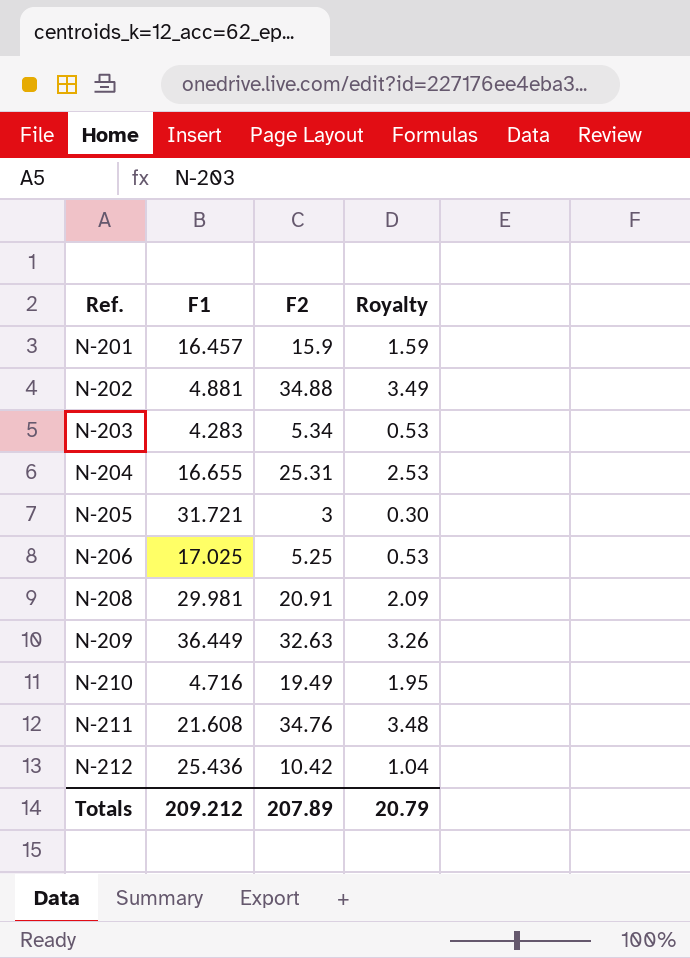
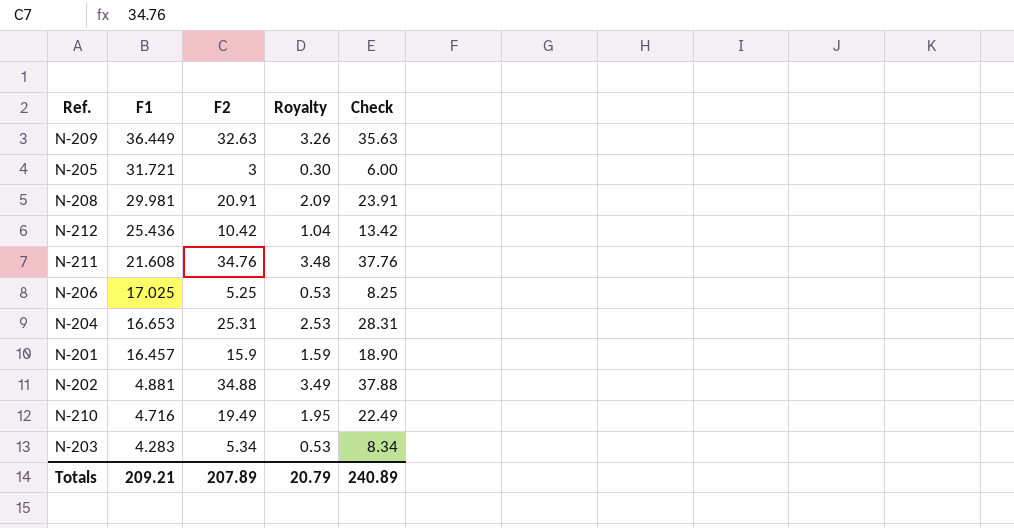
row order: Ref. ascending -> F1 descending
column Check | formula: none -> [F2] + 3
N-204 | F1: 16.655 -> 16.653
Totals | F1: 209.212 -> 209.21

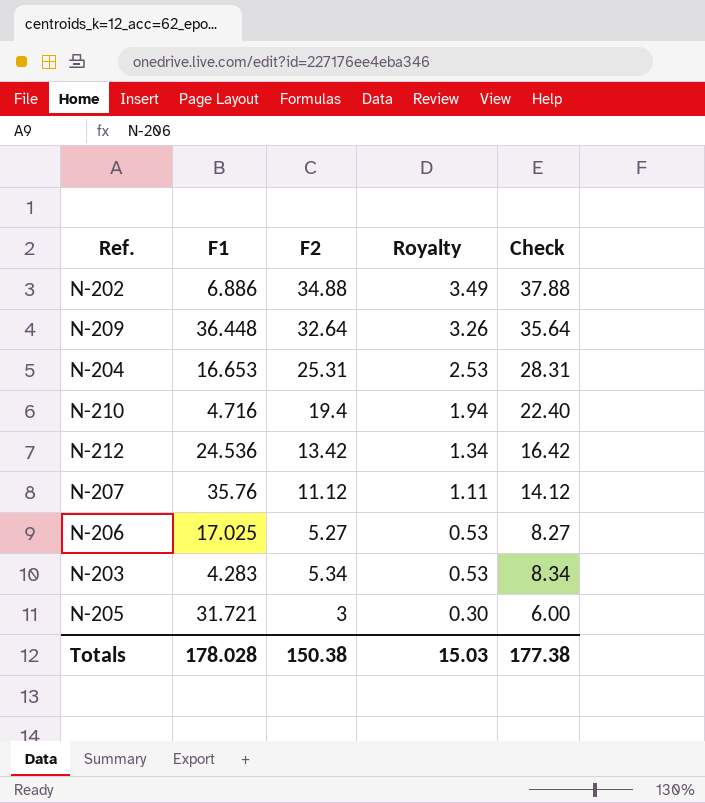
row order: F1 descending -> Royalty descending
row N-208: 29.981 | 20.91 | 2.09 | 23.91 -> none
row N-211: 21.608 | 34.76 | 3.48 | 37.76 -> none
row N-201: 16.457 | 15.9 | 1.59 | 18.90 -> none
N-202 | F1: 4.881 -> 6.886
N-209 | F1: 36.449 -> 36.448
N-209 | F2: 32.63 -> 32.64
N-209 | Check: 35.63 -> 35.64
N-210 | F2: 19.49 -> 19.4
N-210 | Royalty: 1.95 -> 1.94
N-210 | Check: 22.49 -> 22.40
N-212 | F1: 25.436 -> 24.536
N-212 | F2: 10.42 -> 13.42
N-212 | Royalty: 1.04 -> 1.34
N-212 | Check: 13.42 -> 16.42
row N-207: none -> 35.76 | 11.12 | 1.11 | 14.12
N-206 | F2: 5.25 -> 5.27
N-206 | Check: 8.25 -> 8.27
Totals | F1: 209.21 -> 178.028
Totals | F2: 207.89 -> 150.38
Totals | Royalty: 20.79 -> 15.03
Totals | Check: 240.89 -> 177.38

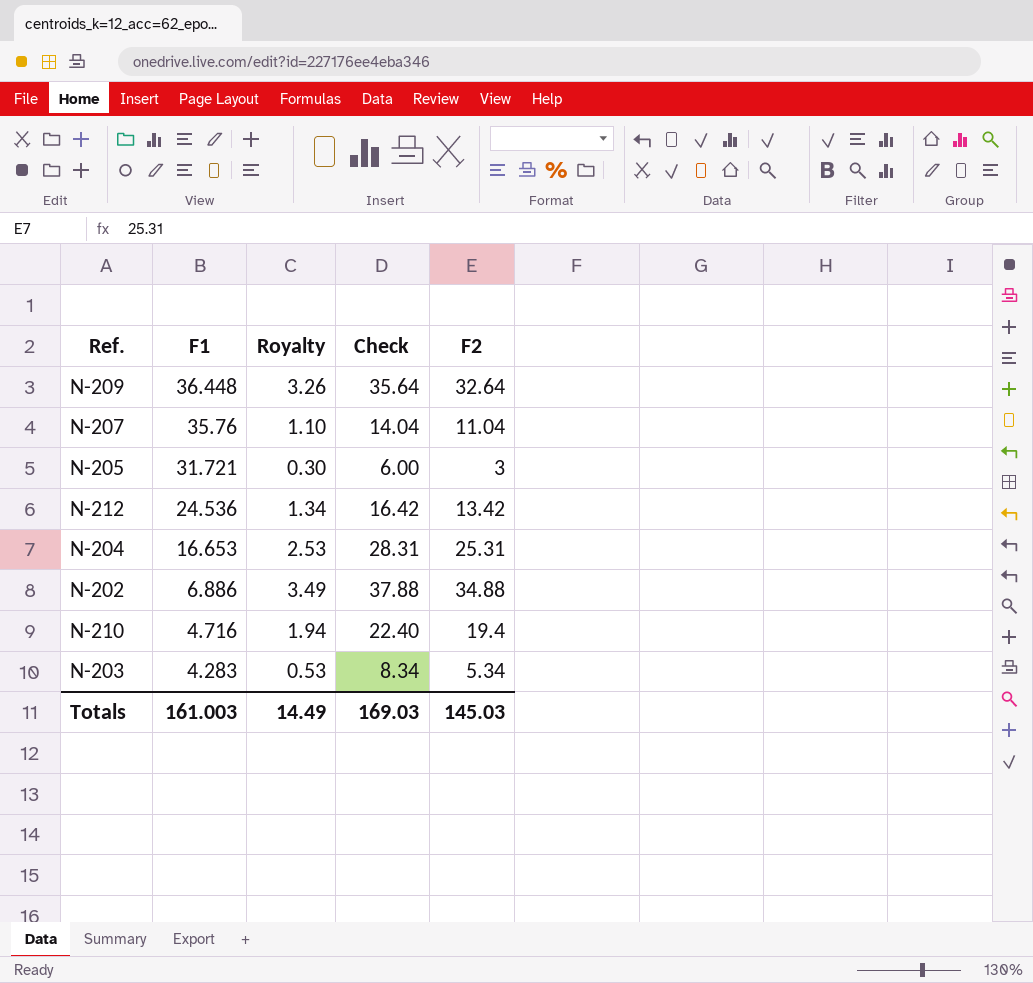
row order: Royalty descending -> F1 descending
column F2 | position: 3 -> 5
row N-206: 17.025 | 5.27 | 0.53 | 8.27 -> none
N-207 | Royalty: 1.11 -> 1.10
N-207 | Check: 14.12 -> 14.04
N-207 | F2: 11.12 -> 11.04
Totals | F1: 178.028 -> 161.003
Totals | Royalty: 15.03 -> 14.49
Totals | Check: 177.38 -> 169.03
Totals | F2: 150.38 -> 145.03

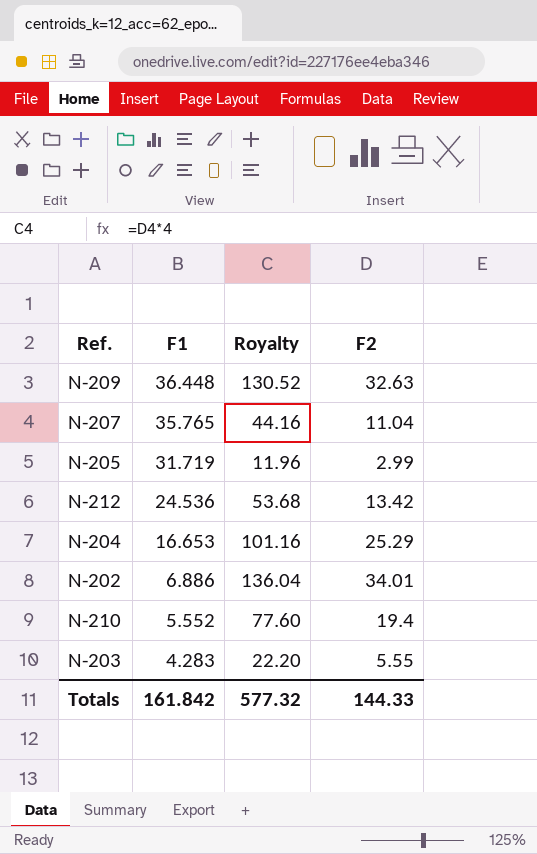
column Check | formula: [F2] + 3 -> none
column Royalty | formula: [F2] * 0.1 -> [F2] * 4
N-209 | F2: 32.64 -> 32.63
N-207 | F1: 35.76 -> 35.765
N-205 | F1: 31.721 -> 31.719
N-205 | F2: 3 -> 2.99
N-204 | F2: 25.31 -> 25.29
N-202 | F2: 34.88 -> 34.01
N-210 | F1: 4.716 -> 5.552
N-203 | F2: 5.34 -> 5.55
Totals | F1: 161.003 -> 161.842
Totals | Royalty: 14.49 -> 577.32
Totals | F2: 145.03 -> 144.33

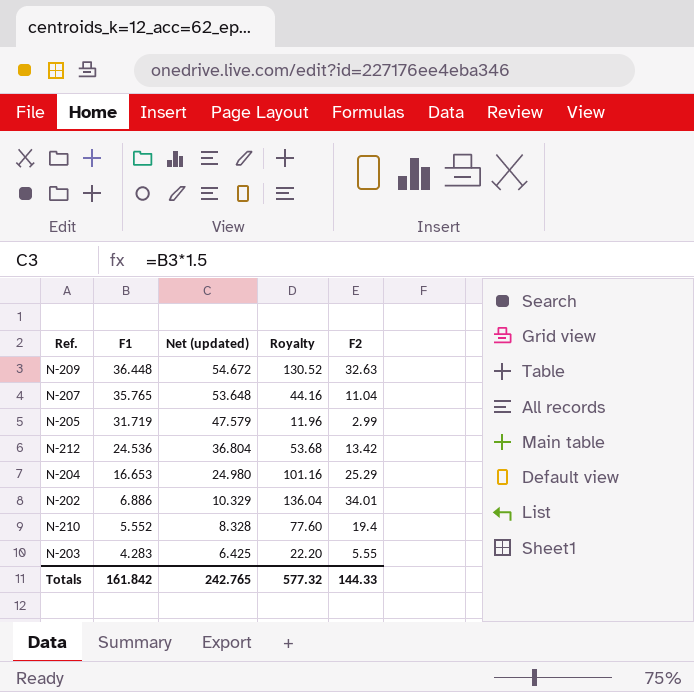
column Net (updated) | formula: none -> [F1] * 1.5

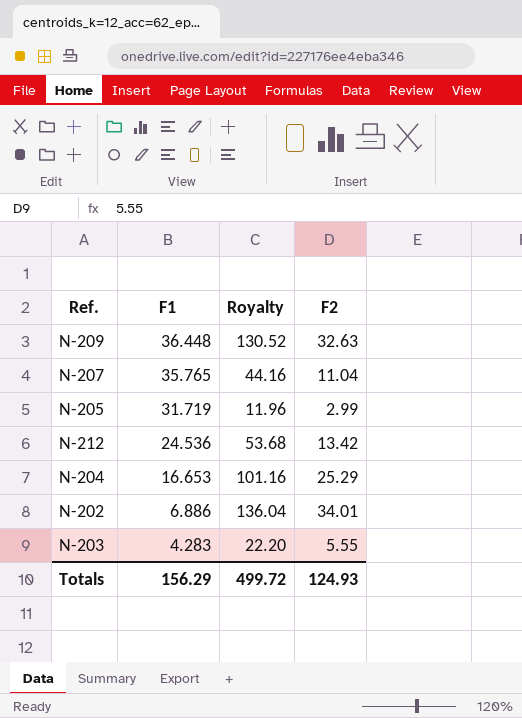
column Net (updated) | formula: [F1] * 1.5 -> none
row N-210: 5.552 | 8.328 | 77.60 | 19.4 -> none
Totals | F1: 161.842 -> 156.29
Totals | Royalty: 577.32 -> 499.72
Totals | F2: 144.33 -> 124.93

